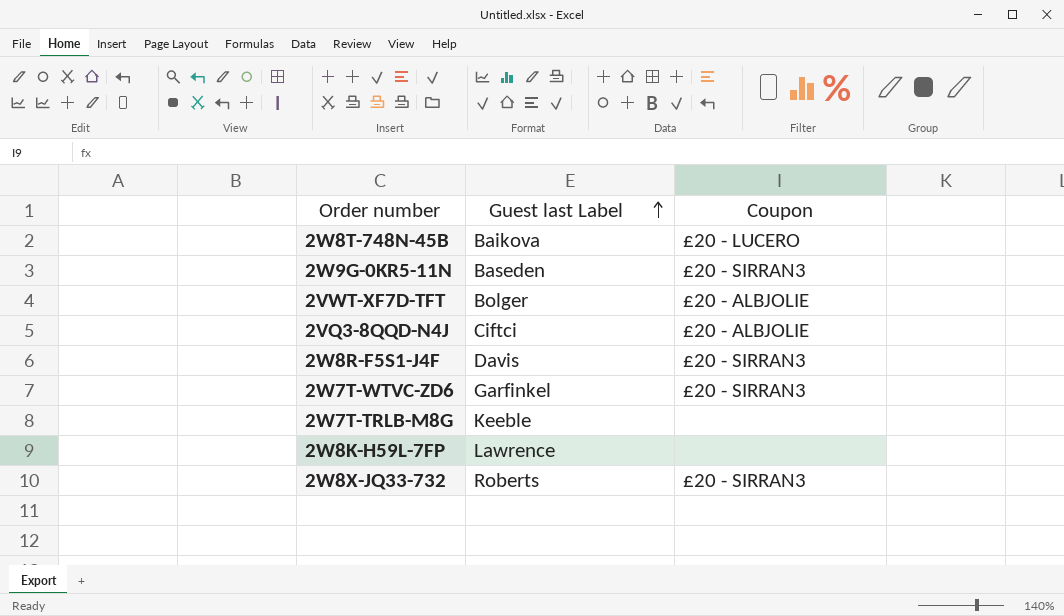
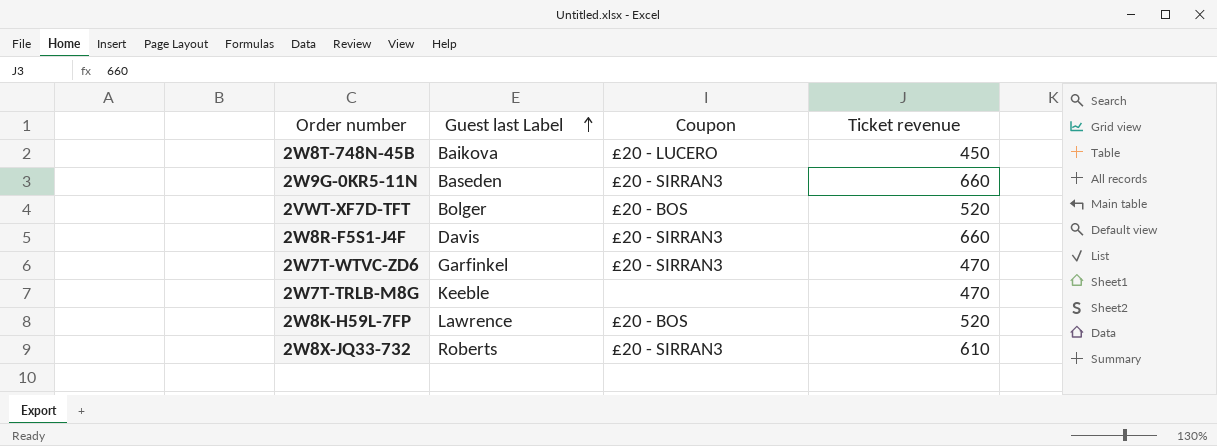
column Ticket revenue | position: none -> 4
row 2VQ3-8QQD-N4J: Ciftci | £20 - ALBJOLIE -> none
2VWT-XF7D-TFT | Coupon: £20 - ALBJOLIE -> £20 - BOS
2W8K-H59L-7FP | Coupon: none -> £20 - BOS

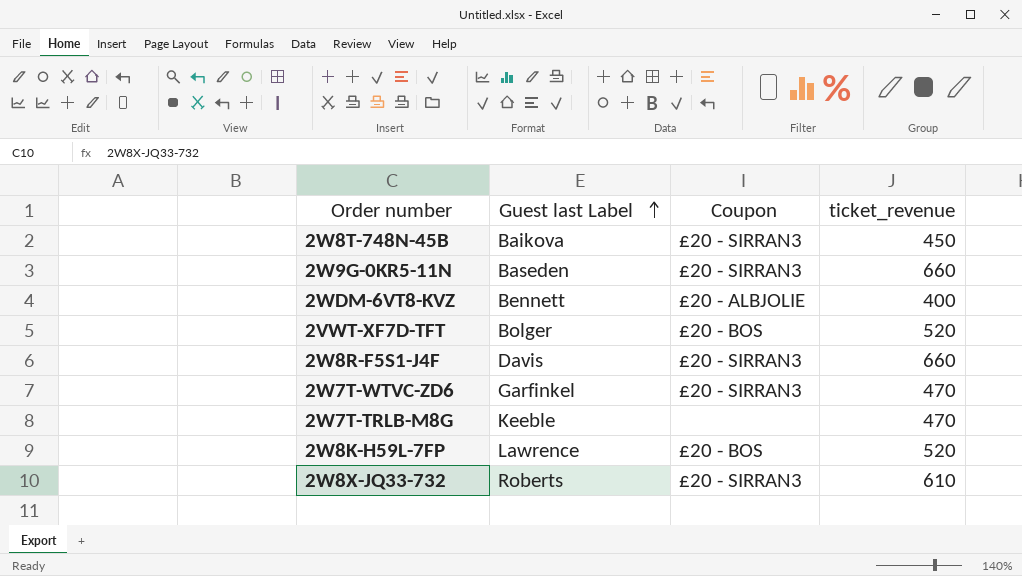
column name: Ticket revenue -> ticket_revenue
2W8T-748N-45B | Coupon: £20 - LUCERO -> £20 - SIRRAN3
row 2WDM-6VT8-KVZ: none -> Bennett | £20 - ALBJOLIE | 400

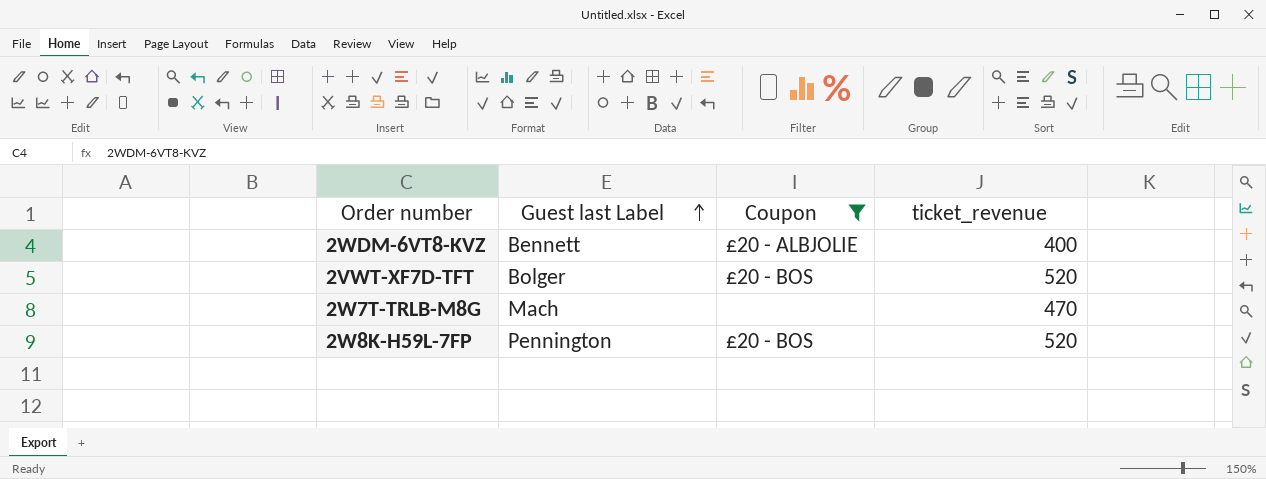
filter: none -> Coupon != £20 - SIRRAN3
2W7T-TRLB-M8G | Guest last Label: Keeble -> Mach
2W8K-H59L-7FP | Guest last Label: Lawrence -> Pennington

